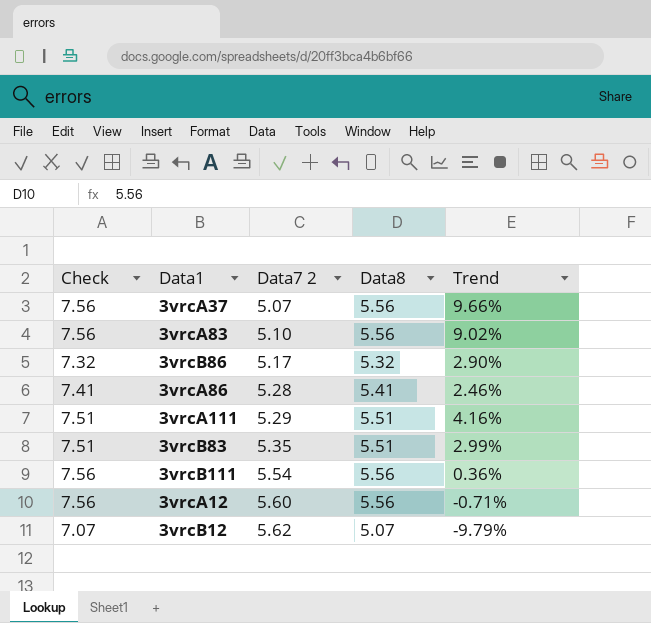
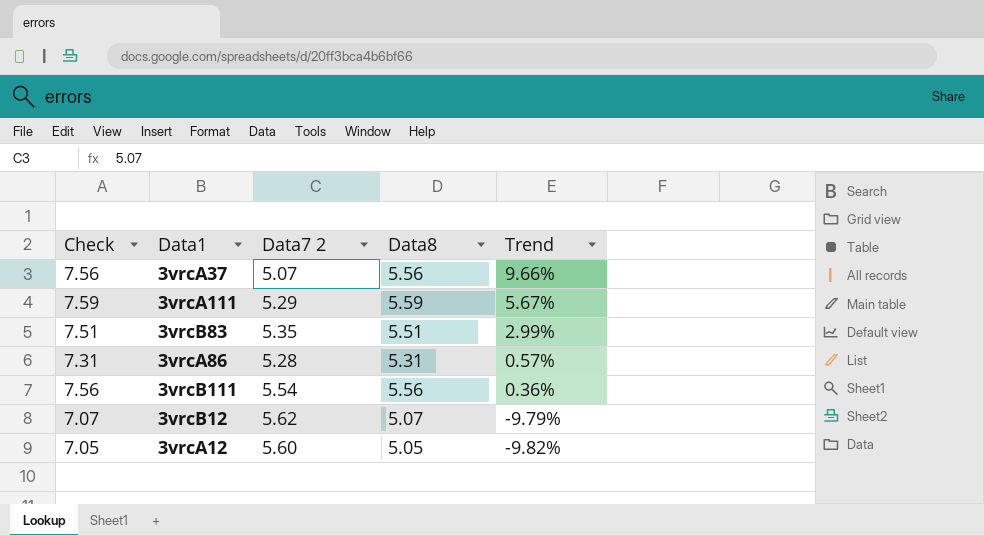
row order: Data7 2 ascending -> Trend descending
row 3vrcA83: 7.56 | 5.10 | 5.56 | 9.02% -> none
row 3vrcB86: 7.32 | 5.17 | 5.32 | 2.90% -> none
3vrcA111 | Check: 7.51 -> 7.59
3vrcA111 | Data8: 5.51 -> 5.59
3vrcA111 | Trend: 4.16% -> 5.67%
3vrcA86 | Check: 7.41 -> 7.31
3vrcA86 | Data8: 5.41 -> 5.31
3vrcA86 | Trend: 2.46% -> 0.57%
3vrcA12 | Check: 7.56 -> 7.05
3vrcA12 | Data8: 5.56 -> 5.05
3vrcA12 | Trend: -0.71% -> -9.82%

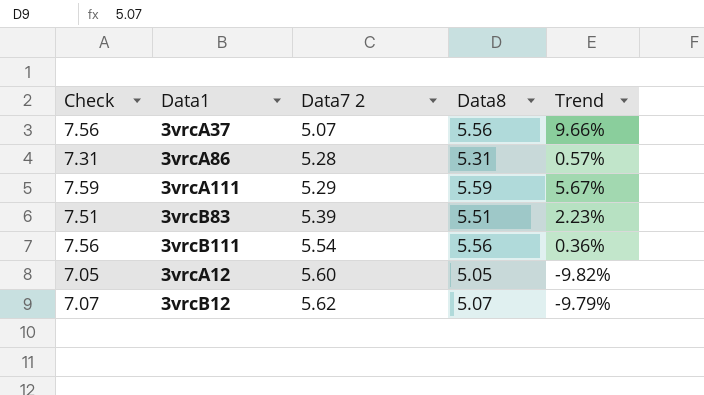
row order: Trend descending -> Data7 2 ascending
3vrcB83 | Data7 2: 5.35 -> 5.39
3vrcB83 | Trend: 2.99% -> 2.23%

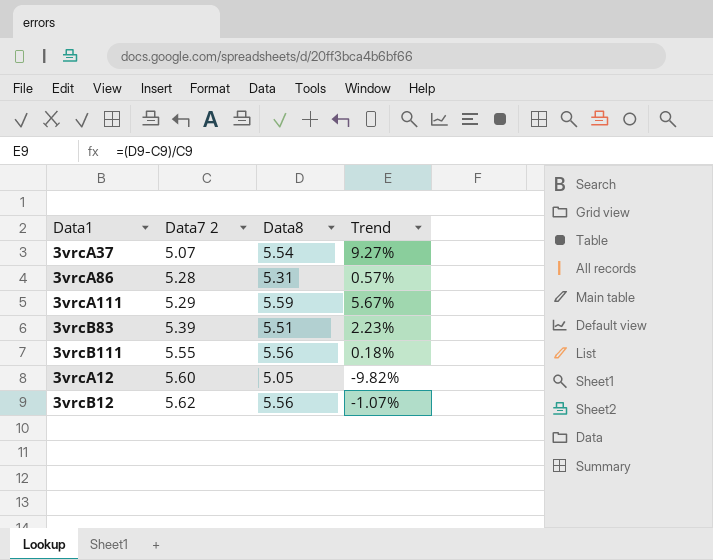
column Check | formula: [Data8] + 2 -> none
3vrcA37 | Data8: 5.56 -> 5.54
3vrcA37 | Trend: 9.66% -> 9.27%
3vrcB111 | Data7 2: 5.54 -> 5.55
3vrcB111 | Trend: 0.36% -> 0.18%
3vrcB12 | Data8: 5.07 -> 5.56
3vrcB12 | Trend: -9.79% -> -1.07%

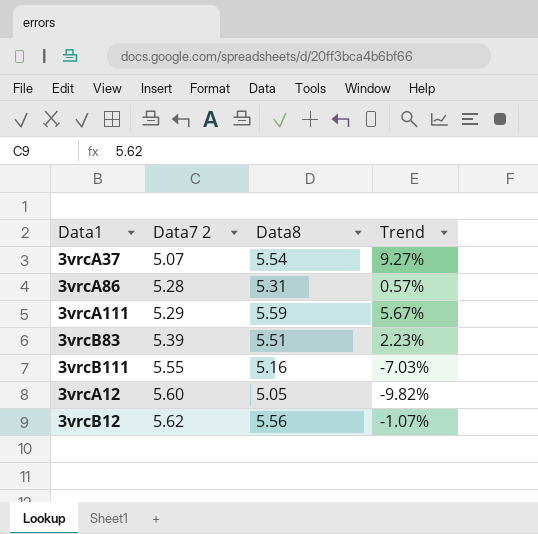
3vrcB111 | Data8: 5.56 -> 5.16
3vrcB111 | Trend: 0.18% -> -7.03%

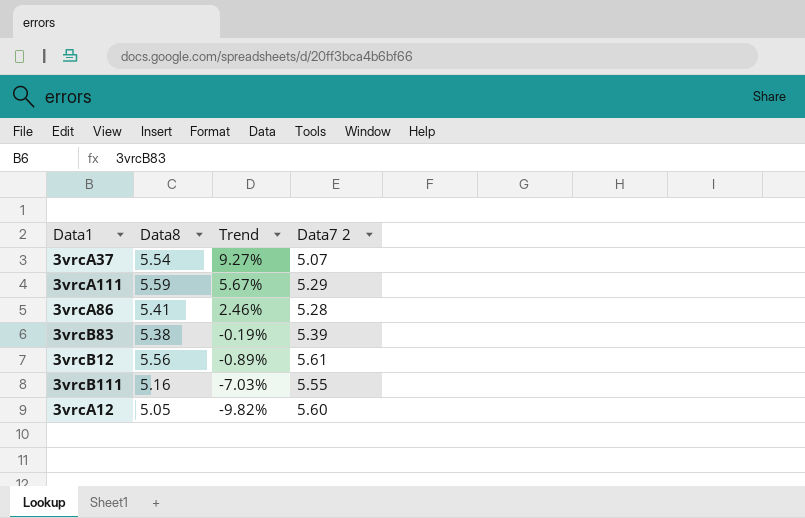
row order: Data7 2 ascending -> Trend descending
column Data7 2 | position: 2 -> 4
3vrcA86 | Data8: 5.31 -> 5.41
3vrcA86 | Trend: 0.57% -> 2.46%
3vrcB83 | Data8: 5.51 -> 5.38
3vrcB83 | Trend: 2.23% -> -0.19%
3vrcB12 | Trend: -1.07% -> -0.89%
3vrcB12 | Data7 2: 5.62 -> 5.61

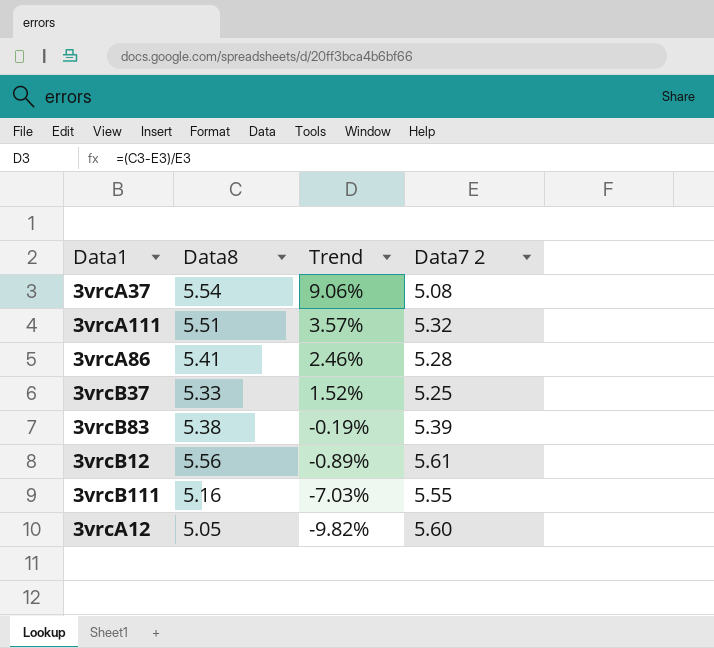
3vrcA37 | Trend: 9.27% -> 9.06%
3vrcA37 | Data7 2: 5.07 -> 5.08
3vrcA111 | Data8: 5.59 -> 5.51
3vrcA111 | Trend: 5.67% -> 3.57%
3vrcA111 | Data7 2: 5.29 -> 5.32
row 3vrcB37: none -> 5.33 | 1.52% | 5.25

